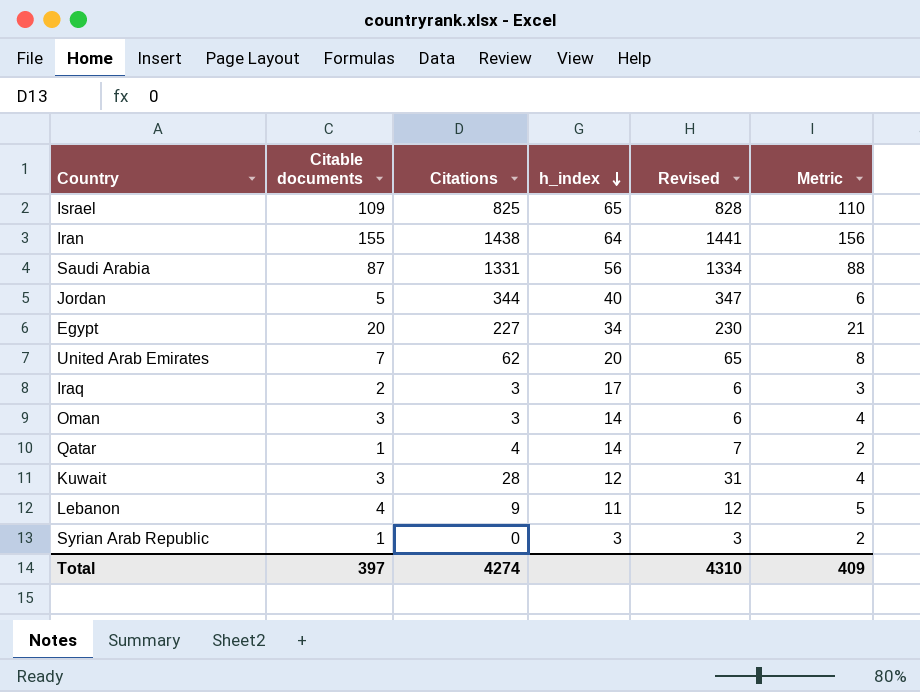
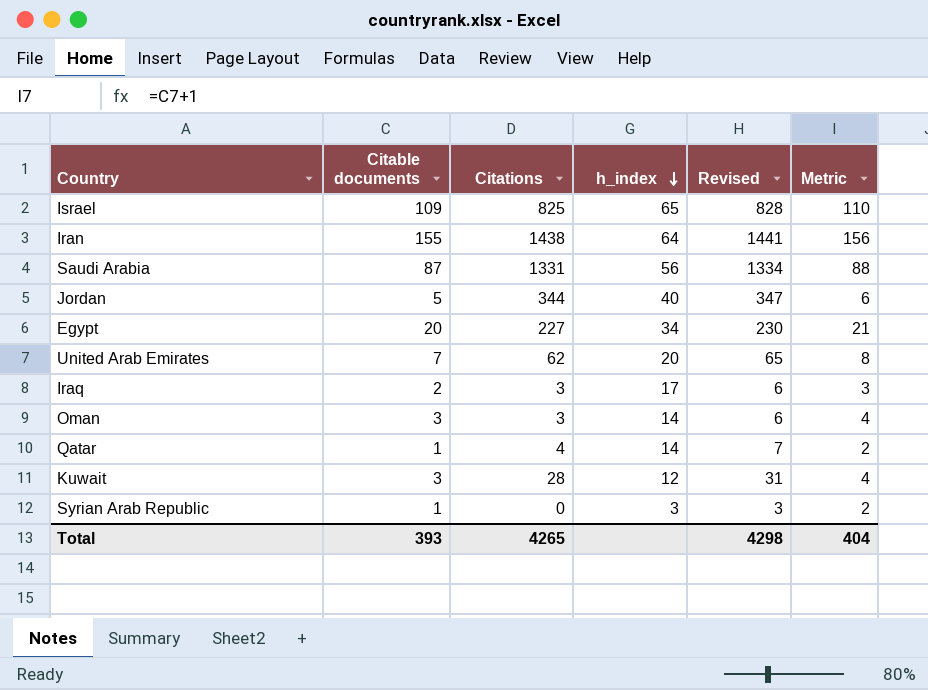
row Lebanon: 4 | 9 | 11 | 12 | 5 -> none
Total | Citable documents: 397 -> 393
Total | Citations: 4274 -> 4265
Total | Revised: 4310 -> 4298
Total | Metric: 409 -> 404

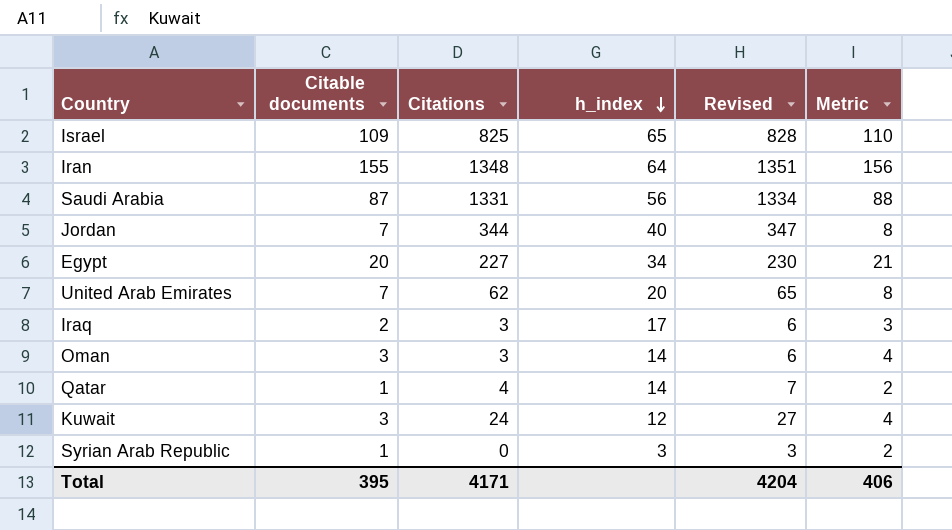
Iran | Citations: 1438 -> 1348
Iran | Revised: 1441 -> 1351
Jordan | Citable documents: 5 -> 7
Jordan | Metric: 6 -> 8
Kuwait | Citations: 28 -> 24
Kuwait | Revised: 31 -> 27
Total | Citable documents: 393 -> 395
Total | Citations: 4265 -> 4171
Total | Revised: 4298 -> 4204
Total | Metric: 404 -> 406

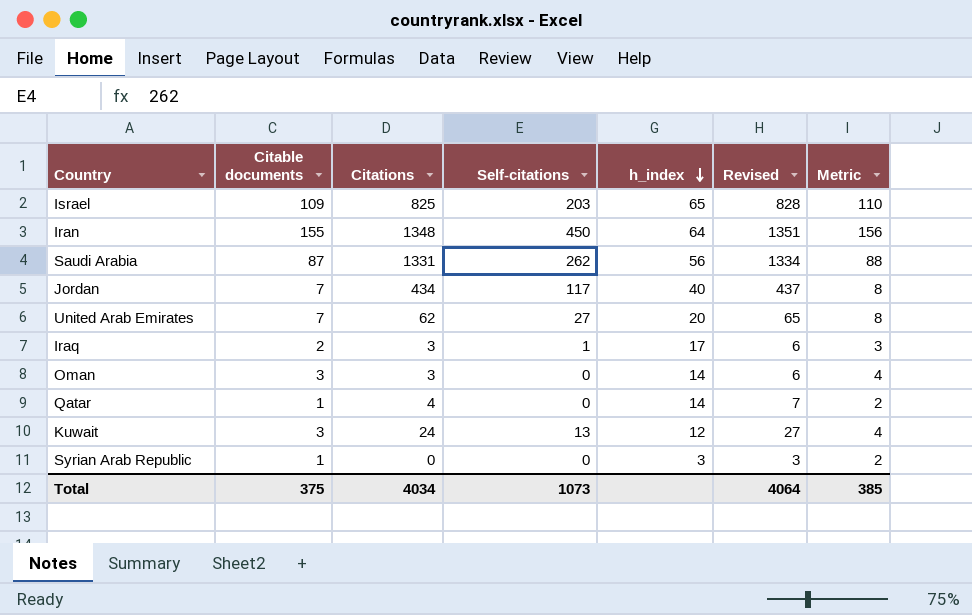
column Self-citations | position: none -> 4
row Egypt: 20 | 227 | 34 | 230 | 21 -> none
Jordan | Citations: 344 -> 434
Jordan | Revised: 347 -> 437
Total | Citable documents: 395 -> 375
Total | Citations: 4171 -> 4034
Total | Revised: 4204 -> 4064
Total | Metric: 406 -> 385

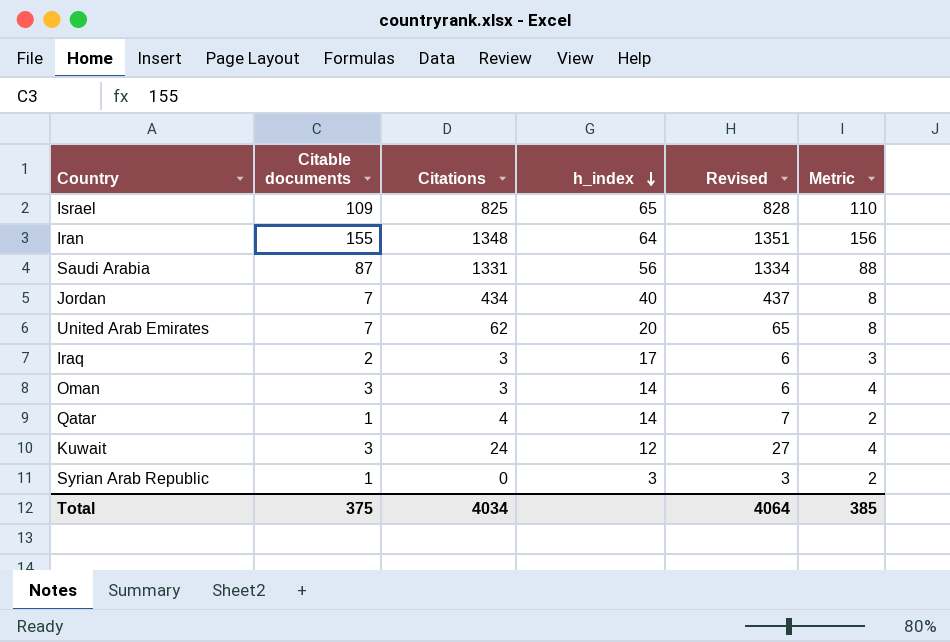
column Self-citations | position: 4 -> none

